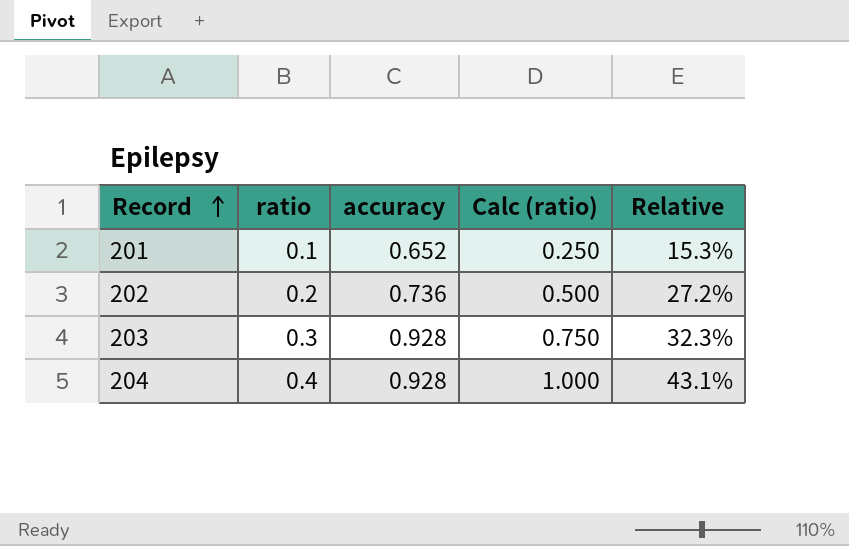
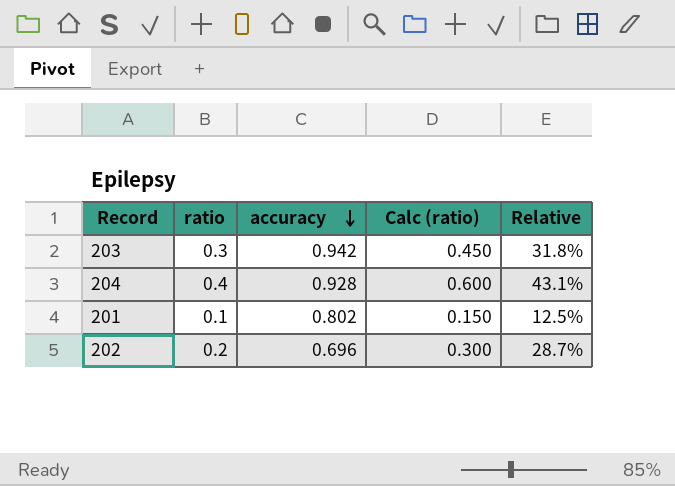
row order: Record ascending -> accuracy descending
column Calc (ratio) | formula: [ratio] * 2.5 -> [ratio] * 1.5
203 | accuracy: 0.928 -> 0.942
203 | Relative: 32.3% -> 31.8%
201 | accuracy: 0.652 -> 0.802
201 | Relative: 15.3% -> 12.5%
202 | accuracy: 0.736 -> 0.696
202 | Relative: 27.2% -> 28.7%

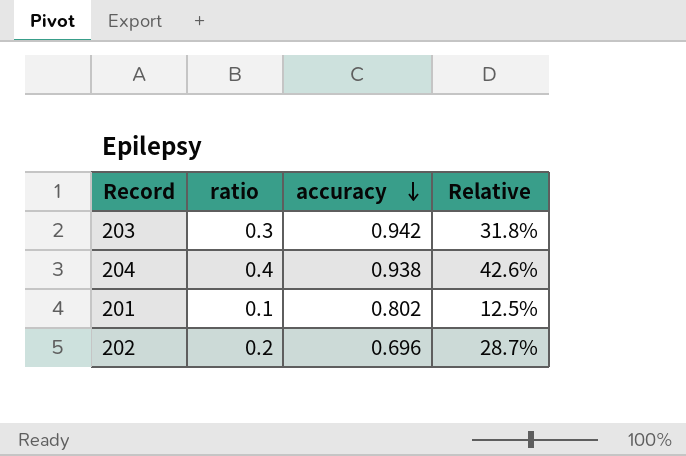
column Calc (ratio) | formula: [ratio] * 1.5 -> none
204 | accuracy: 0.928 -> 0.938
204 | Relative: 43.1% -> 42.6%

